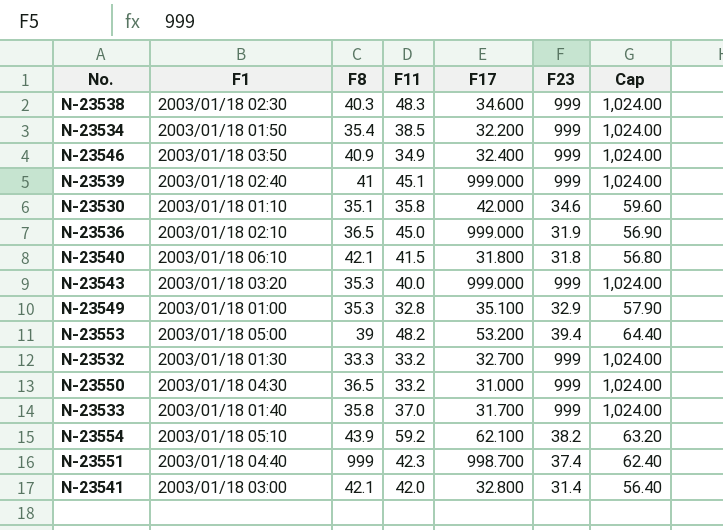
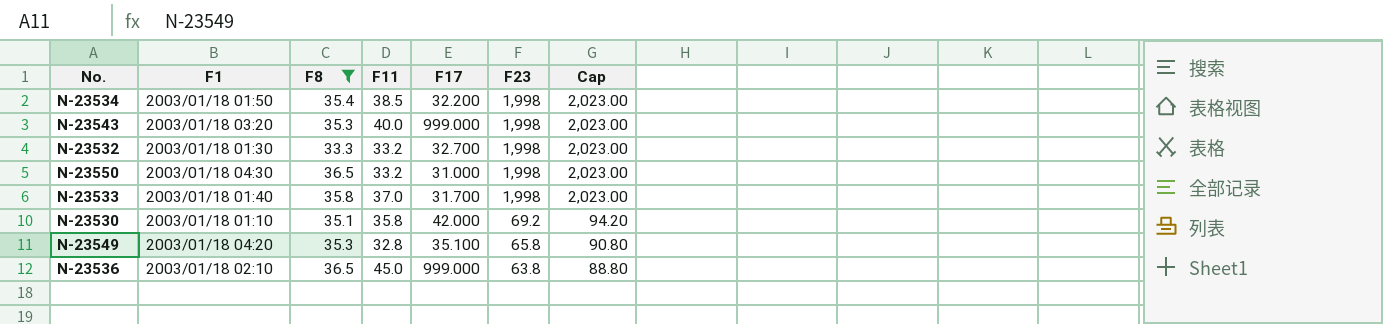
filter: none -> F8 <= 36.5
row order: none -> F23 descending
N-23534 | F23: 999 -> 1,998
N-23534 | Cap: 1,024.00 -> 2,023.00
N-23543 | F23: 999 -> 1,998
N-23543 | Cap: 1,024.00 -> 2,023.00
N-23532 | F23: 999 -> 1,998
N-23532 | Cap: 1,024.00 -> 2,023.00
N-23550 | F23: 999 -> 1,998
N-23550 | Cap: 1,024.00 -> 2,023.00
N-23533 | F23: 999 -> 1,998
N-23533 | Cap: 1,024.00 -> 2,023.00
N-23530 | F23: 34.6 -> 69.2
N-23530 | Cap: 59.60 -> 94.20
N-23549 | F1: 2003/01/18 01:00 -> 2003/01/18 04:20
N-23549 | F23: 32.9 -> 65.8
N-23549 | Cap: 57.90 -> 90.80
N-23536 | F23: 31.9 -> 63.8
N-23536 | Cap: 56.90 -> 88.80

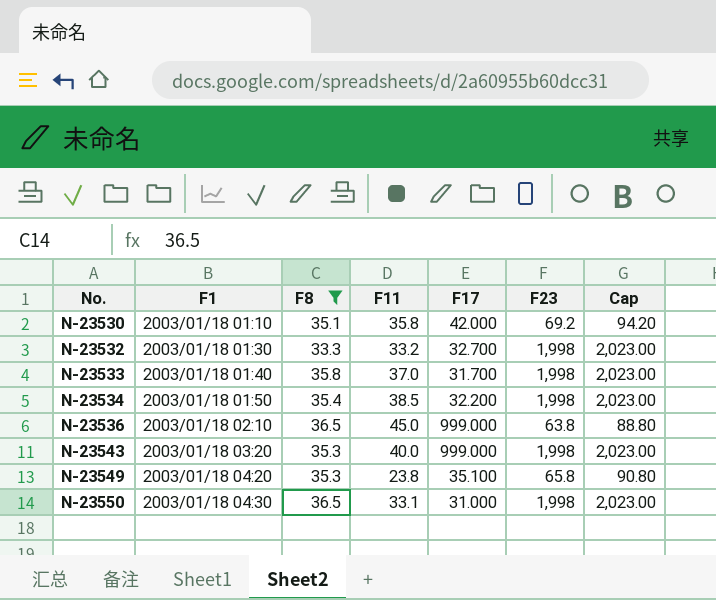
row order: F23 descending -> No. ascending
N-23549 | F11: 32.8 -> 23.8
N-23550 | F11: 33.2 -> 33.1

